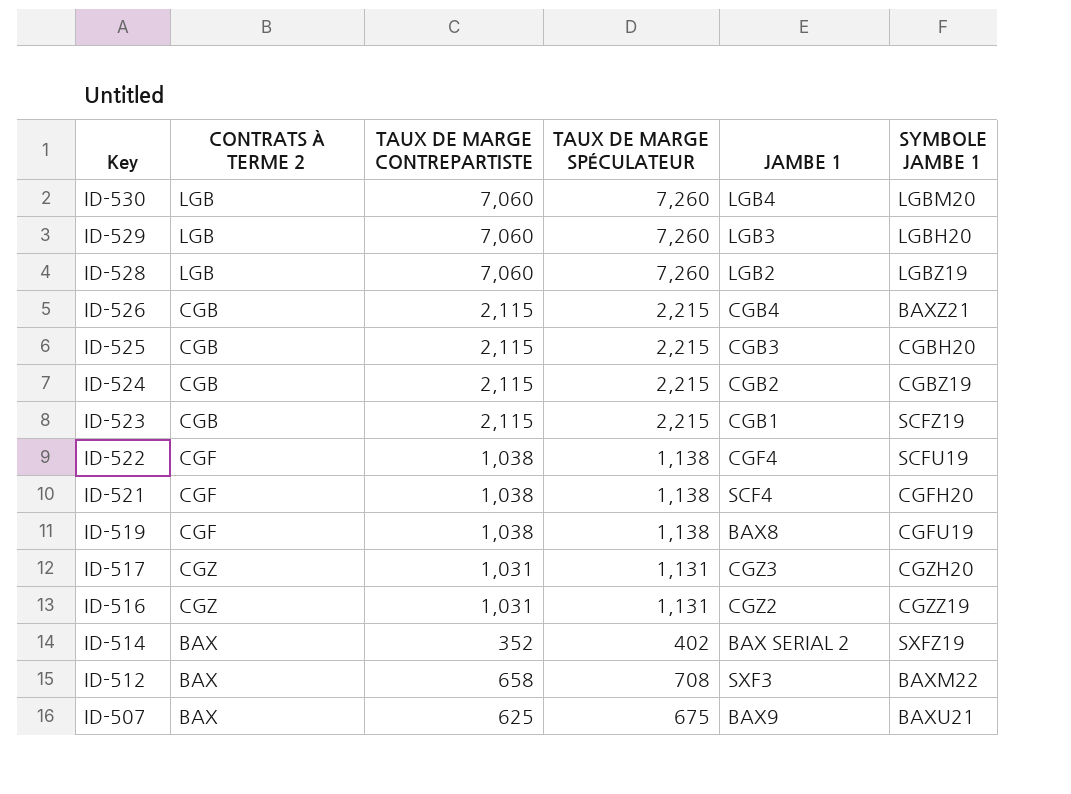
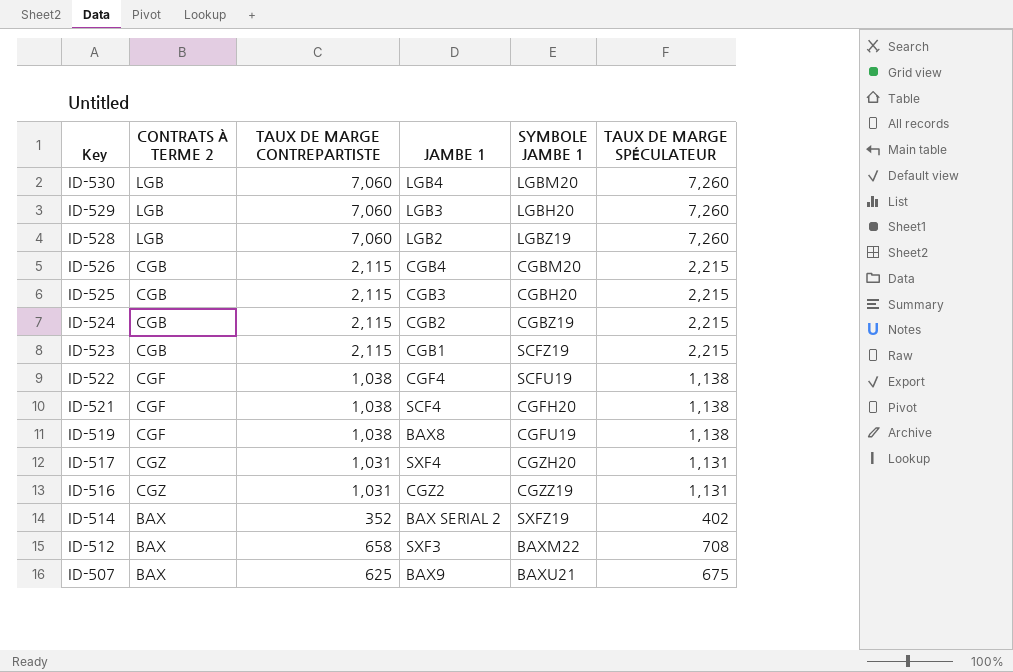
column TAUX DE MARGE SPÉCULATEUR | position: 4 -> 6
ID-526 | SYMBOLE JAMBE 1: BAXZ21 -> CGBM20
ID-517 | JAMBE 1: CGZ3 -> SXF4

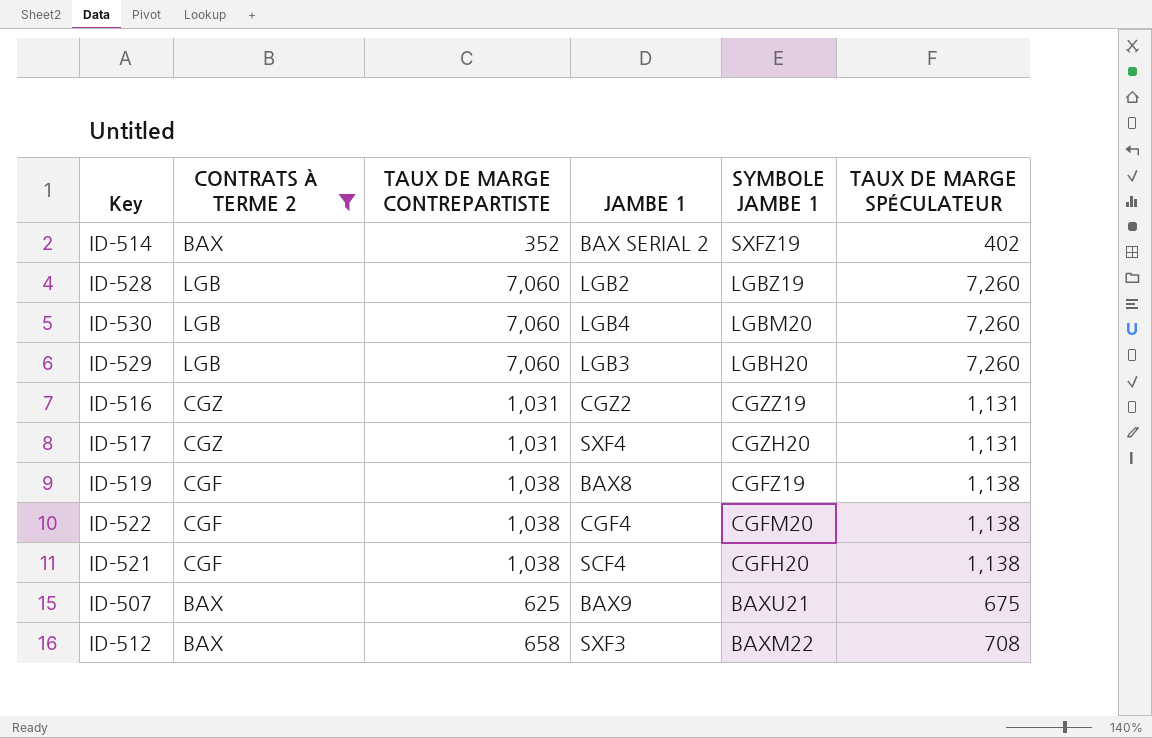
filter: none -> CONTRATS À TERME 2 != CGB
row order: Key descending -> SYMBOLE JAMBE 1 descending
ID-519 | SYMBOLE JAMBE 1: CGFU19 -> CGFZ19
ID-522 | SYMBOLE JAMBE 1: SCFU19 -> CGFM20

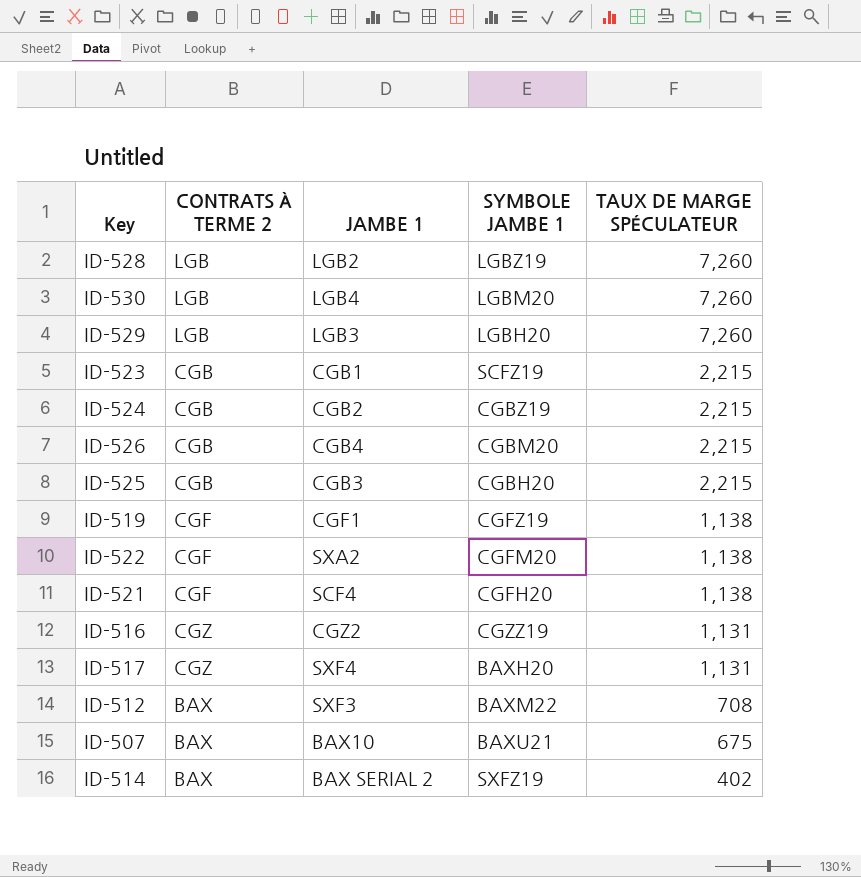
filter: CONTRATS À TERME 2 != CGB -> none
row order: SYMBOLE JAMBE 1 descending -> TAUX DE MARGE SPÉCULATEUR descending
column TAUX DE MARGE CONTREPARTISTE | position: 3 -> none
ID-519 | JAMBE 1: BAX8 -> CGF1
ID-522 | JAMBE 1: CGF4 -> SXA2
ID-517 | SYMBOLE JAMBE 1: CGZH20 -> BAXH20
ID-507 | JAMBE 1: BAX9 -> BAX10

